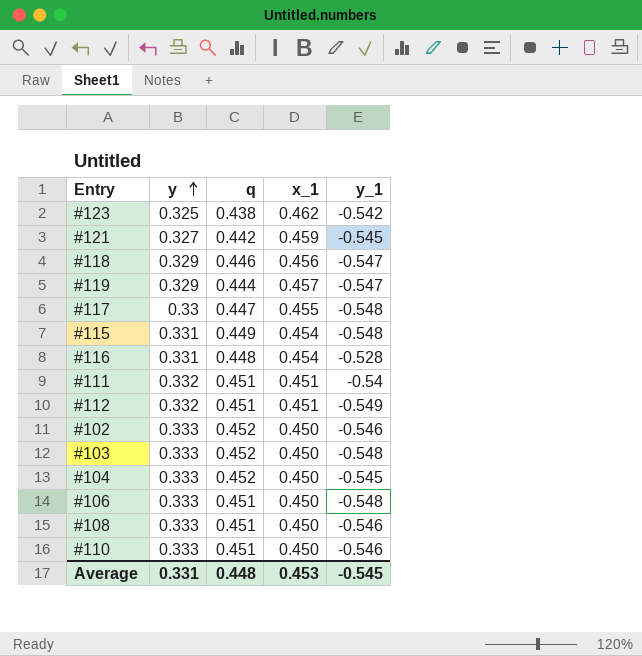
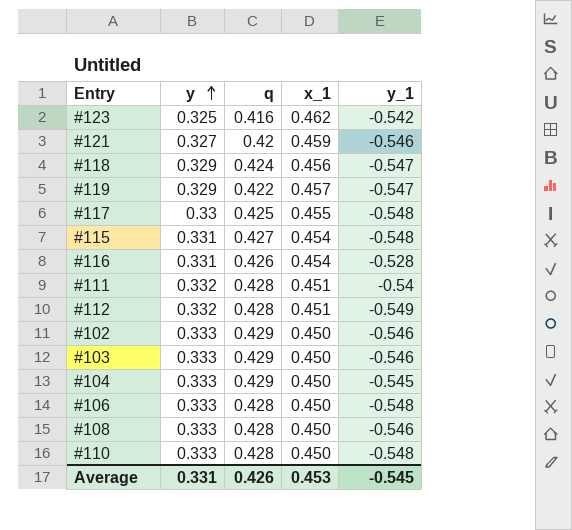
#123 | q: 0.438 -> 0.416
#121 | q: 0.442 -> 0.42
#121 | y_1: -0.545 -> -0.546
#118 | q: 0.446 -> 0.424
#119 | q: 0.444 -> 0.422
#117 | q: 0.447 -> 0.425
#115 | q: 0.449 -> 0.427
#116 | q: 0.448 -> 0.426
#111 | q: 0.451 -> 0.428
#112 | q: 0.451 -> 0.428
#102 | q: 0.452 -> 0.429
#103 | q: 0.452 -> 0.429
#103 | y_1: -0.548 -> -0.546
#104 | q: 0.452 -> 0.429
#106 | q: 0.451 -> 0.428
#108 | q: 0.451 -> 0.428
#110 | q: 0.451 -> 0.428
#110 | y_1: -0.546 -> -0.548
Average | q: 0.448 -> 0.426

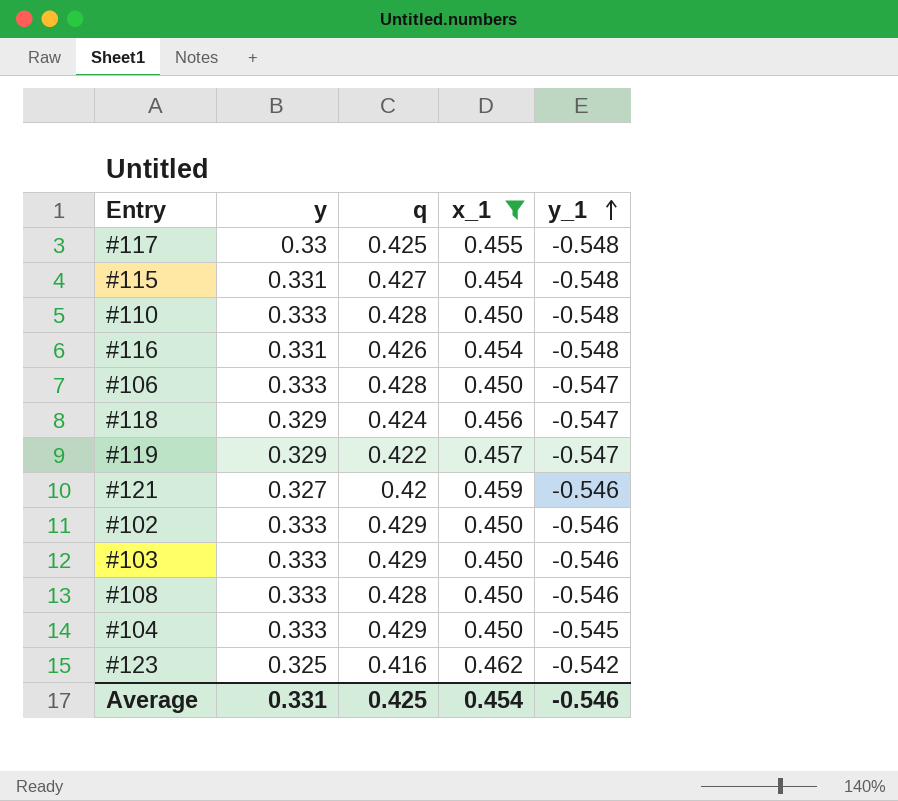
filter: none -> x_1 != 0.451
row order: y ascending -> y_1 ascending
#116 | y_1: -0.528 -> -0.548
#106 | y_1: -0.548 -> -0.547
Average | q: 0.426 -> 0.425
Average | x_1: 0.453 -> 0.454
Average | y_1: -0.545 -> -0.546

